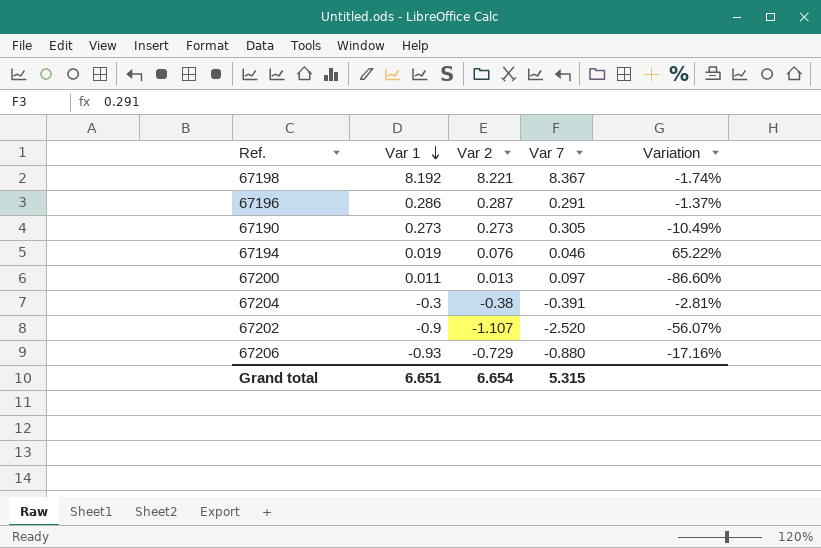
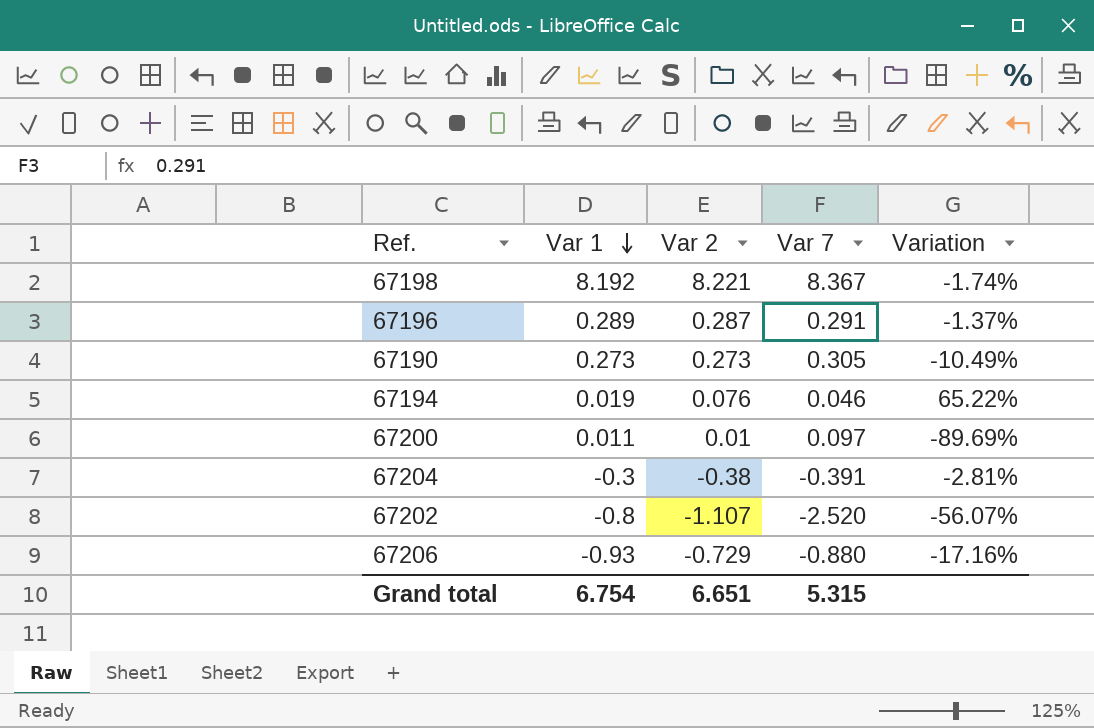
67196 | Var 1: 0.286 -> 0.289
67200 | Var 2: 0.013 -> 0.01
67200 | Variation: -86.60% -> -89.69%
67202 | Var 1: -0.9 -> -0.8
Grand total | Var 1: 6.651 -> 6.754
Grand total | Var 2: 6.654 -> 6.651

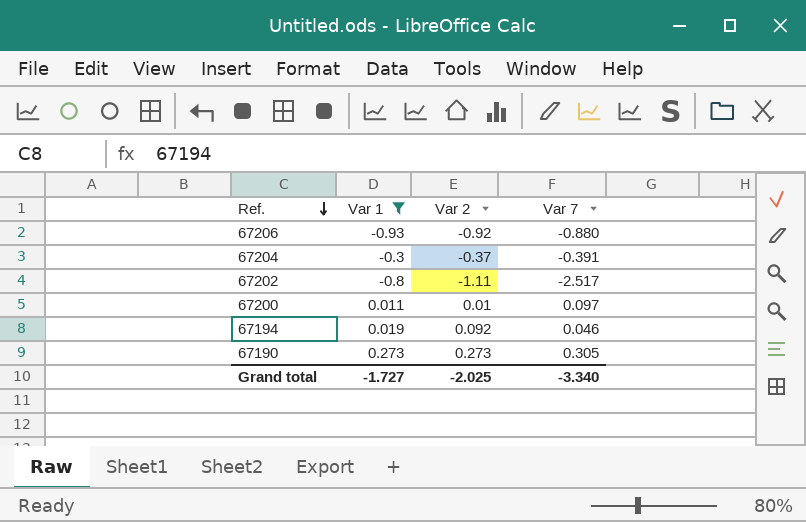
filter: none -> Var 1 <= 0.273
row order: Var 1 descending -> Ref. descending
column Variation | formula: ([Var 2] - [Var 7]) / [Var 7] -> none
67206 | Var 2: -0.729 -> -0.92
67204 | Var 2: -0.38 -> -0.37
67202 | Var 2: -1.107 -> -1.11
67202 | Var 7: -2.520 -> -2.517
67194 | Var 2: 0.076 -> 0.092
Grand total | Var 1: 6.754 -> -1.727
Grand total | Var 2: 6.651 -> -2.025
Grand total | Var 7: 5.315 -> -3.340

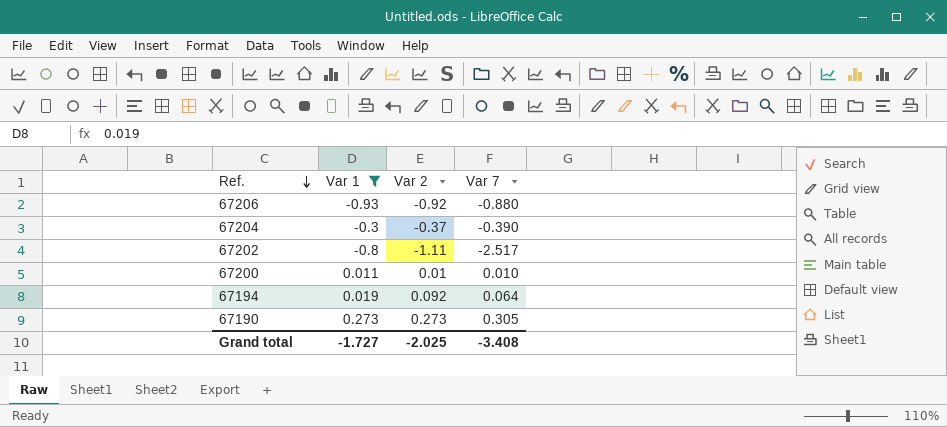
67204 | Var 7: -0.391 -> -0.390
67200 | Var 7: 0.097 -> 0.010
67194 | Var 7: 0.046 -> 0.064
Grand total | Var 7: -3.340 -> -3.408

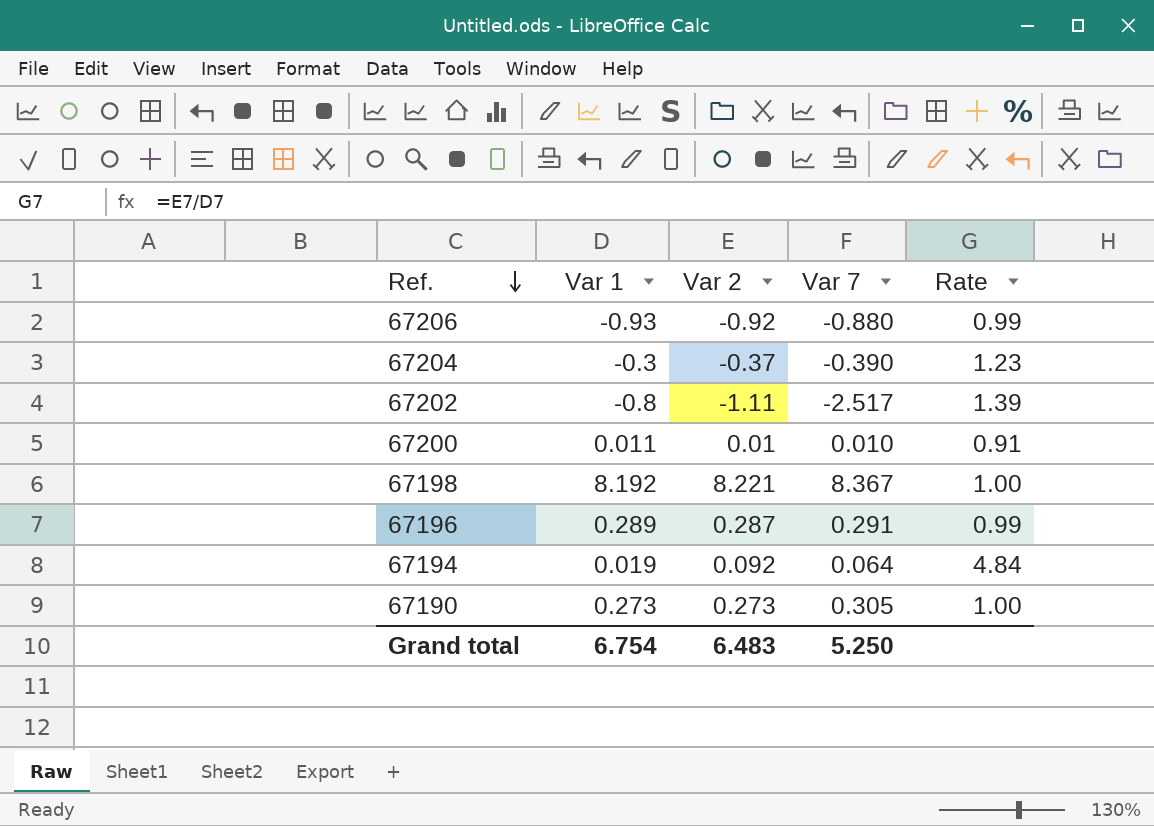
filter: Var 1 <= 0.273 -> none
column Rate | formula: none -> [Var 2] / [Var 1]
Grand total | Var 1: -1.727 -> 6.754
Grand total | Var 2: -2.025 -> 6.483
Grand total | Var 7: -3.408 -> 5.250

